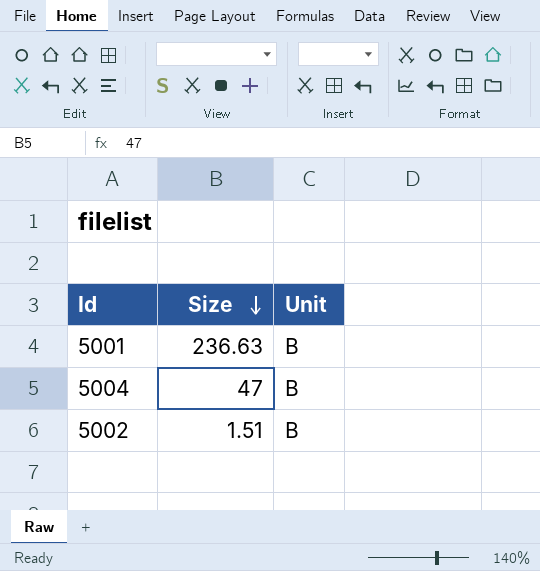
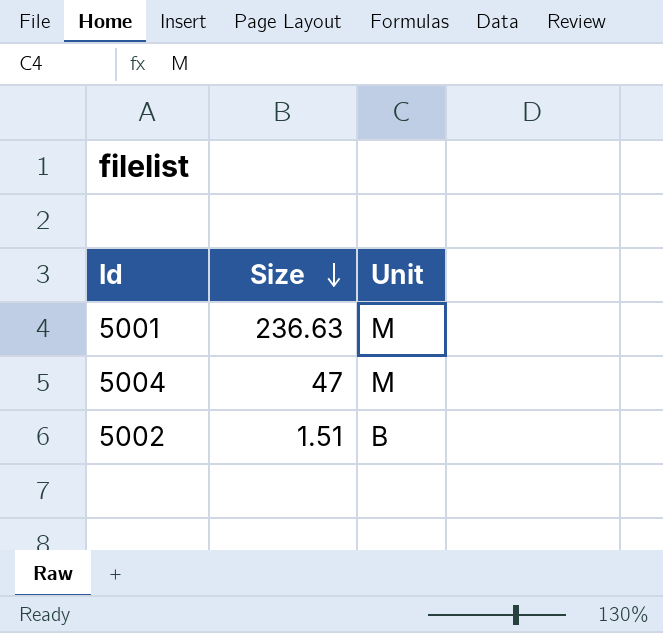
5001 | Unit: B -> M
5004 | Unit: B -> M

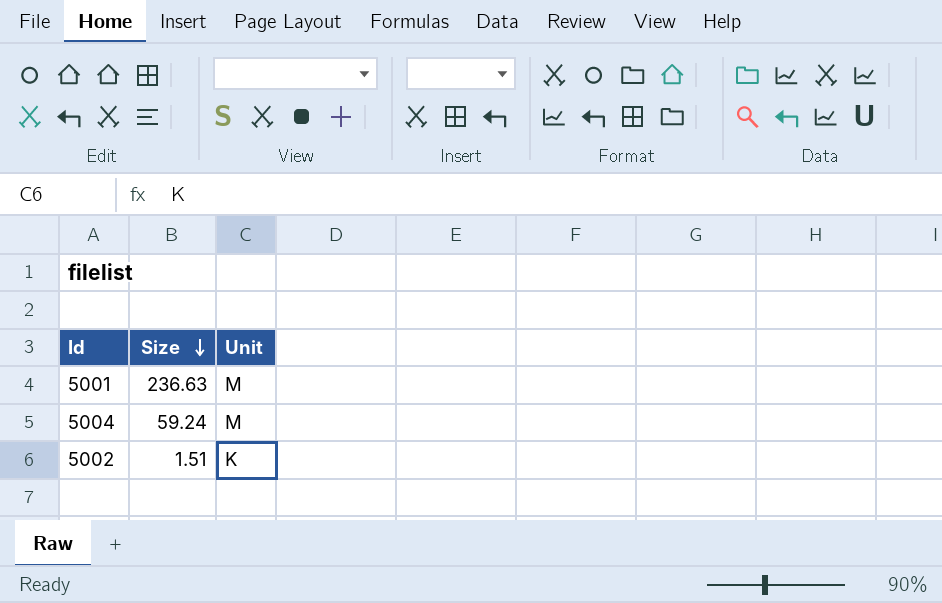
5004 | Size: 47 -> 59.24
5002 | Unit: B -> K

